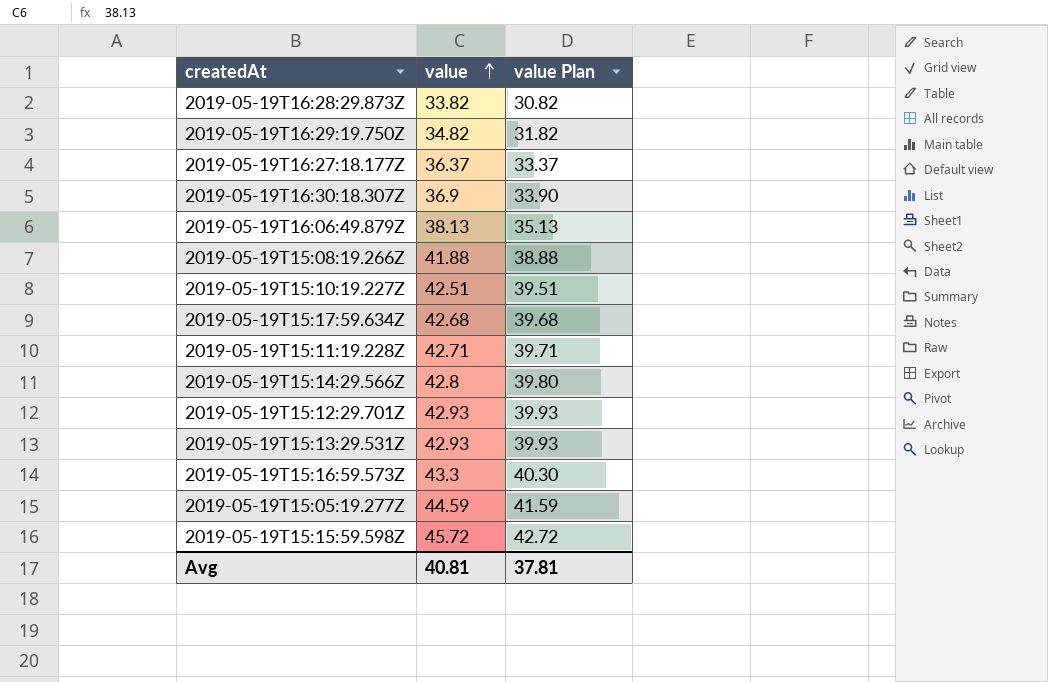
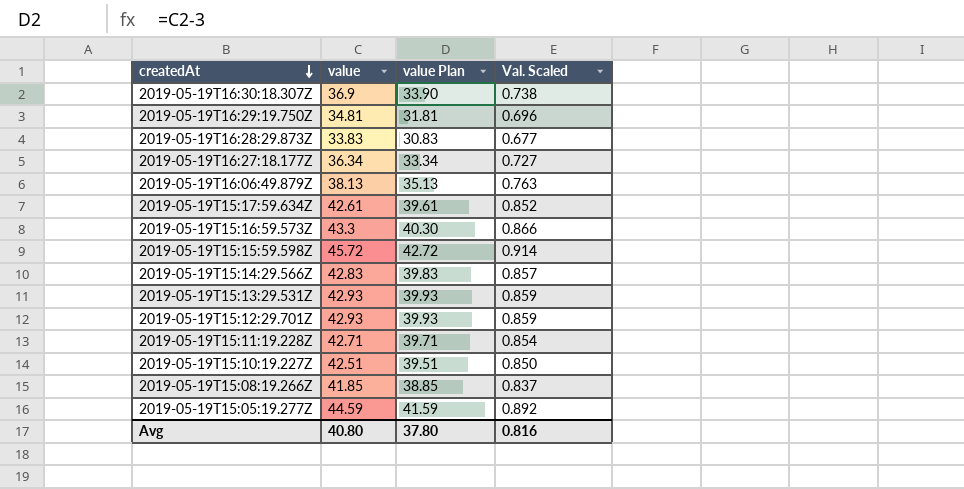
row order: value ascending -> createdAt descending
column Val. Scaled | formula: none -> [value] * 0.02
2019-05-19T16:29:19.750Z | value: 34.82 -> 34.81
2019-05-19T16:29:19.750Z | value Plan: 31.82 -> 31.81
2019-05-19T16:28:29.873Z | value: 33.82 -> 33.83
2019-05-19T16:28:29.873Z | value Plan: 30.82 -> 30.83
2019-05-19T16:27:18.177Z | value: 36.37 -> 36.34
2019-05-19T16:27:18.177Z | value Plan: 33.37 -> 33.34
2019-05-19T15:17:59.634Z | value: 42.68 -> 42.61
2019-05-19T15:17:59.634Z | value Plan: 39.68 -> 39.61
2019-05-19T15:14:29.566Z | value: 42.8 -> 42.83
2019-05-19T15:14:29.566Z | value Plan: 39.80 -> 39.83
2019-05-19T15:08:19.266Z | value: 41.88 -> 41.85
2019-05-19T15:08:19.266Z | value Plan: 38.88 -> 38.85
Avg | value: 40.81 -> 40.80
Avg | value Plan: 37.81 -> 37.80

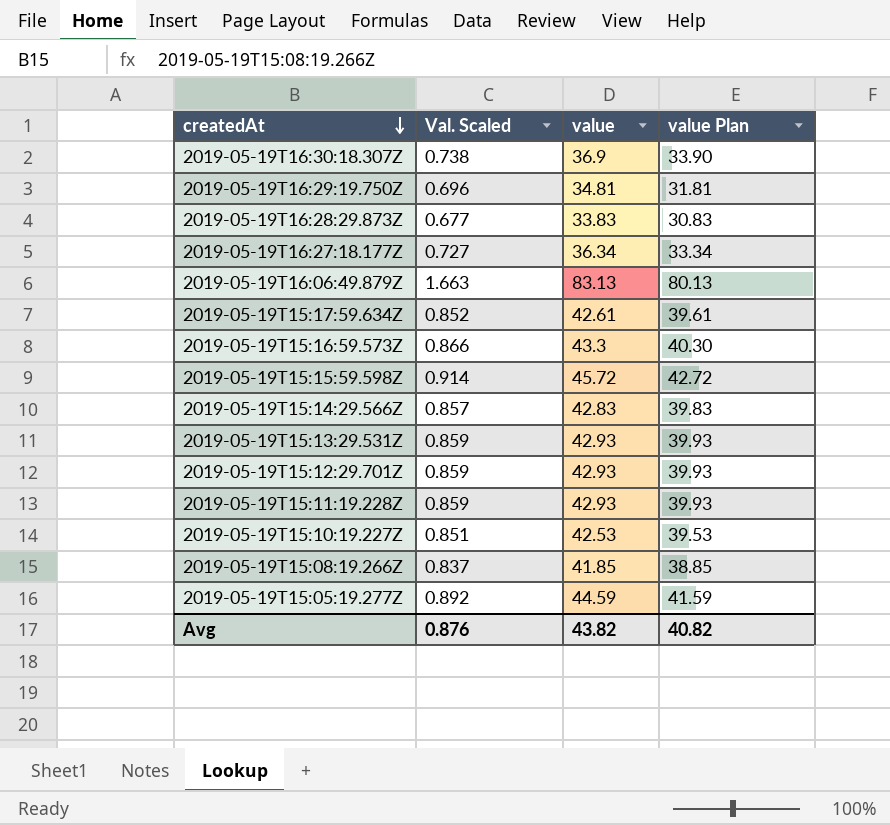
column Val. Scaled | position: 4 -> 2
2019-05-19T16:06:49.879Z | Val. Scaled: 0.763 -> 1.663
2019-05-19T16:06:49.879Z | value: 38.13 -> 83.13
2019-05-19T16:06:49.879Z | value Plan: 35.13 -> 80.13
2019-05-19T15:11:19.228Z | Val. Scaled: 0.854 -> 0.859
2019-05-19T15:11:19.228Z | value: 42.71 -> 42.93
2019-05-19T15:11:19.228Z | value Plan: 39.71 -> 39.93
2019-05-19T15:10:19.227Z | Val. Scaled: 0.850 -> 0.851
2019-05-19T15:10:19.227Z | value: 42.51 -> 42.53
2019-05-19T15:10:19.227Z | value Plan: 39.51 -> 39.53
Avg | Val. Scaled: 0.816 -> 0.876
Avg | value: 40.80 -> 43.82
Avg | value Plan: 37.80 -> 40.82

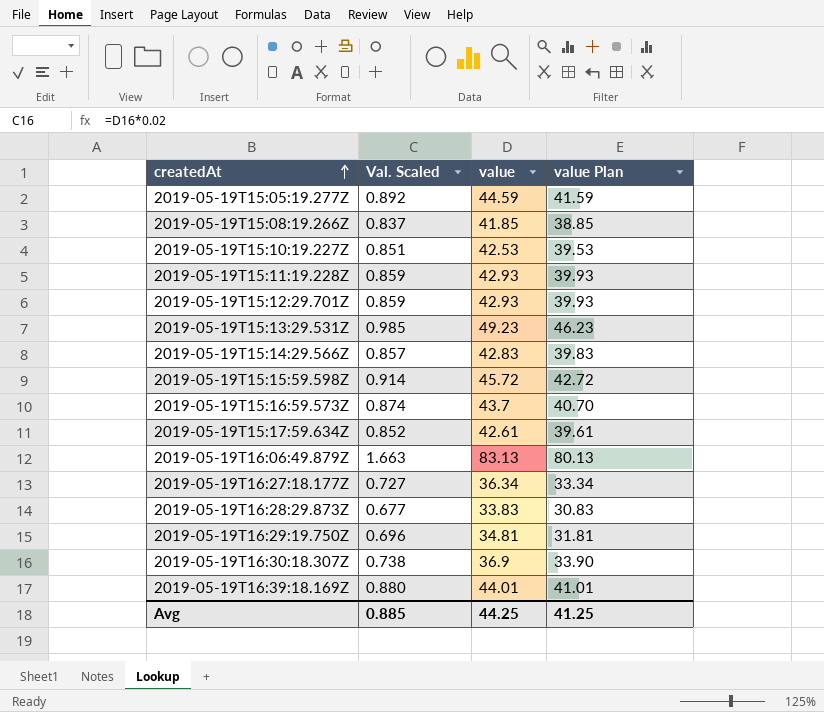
row order: createdAt descending -> createdAt ascending
2019-05-19T15:13:29.531Z | Val. Scaled: 0.859 -> 0.985
2019-05-19T15:13:29.531Z | value: 42.93 -> 49.23
2019-05-19T15:13:29.531Z | value Plan: 39.93 -> 46.23
2019-05-19T15:16:59.573Z | Val. Scaled: 0.866 -> 0.874
2019-05-19T15:16:59.573Z | value: 43.3 -> 43.7
2019-05-19T15:16:59.573Z | value Plan: 40.30 -> 40.70
row 2019-05-19T16:39:18.169Z: none -> 0.880 | 44.01 | 41.01
Avg | Val. Scaled: 0.876 -> 0.885
Avg | value: 43.82 -> 44.25
Avg | value Plan: 40.82 -> 41.25

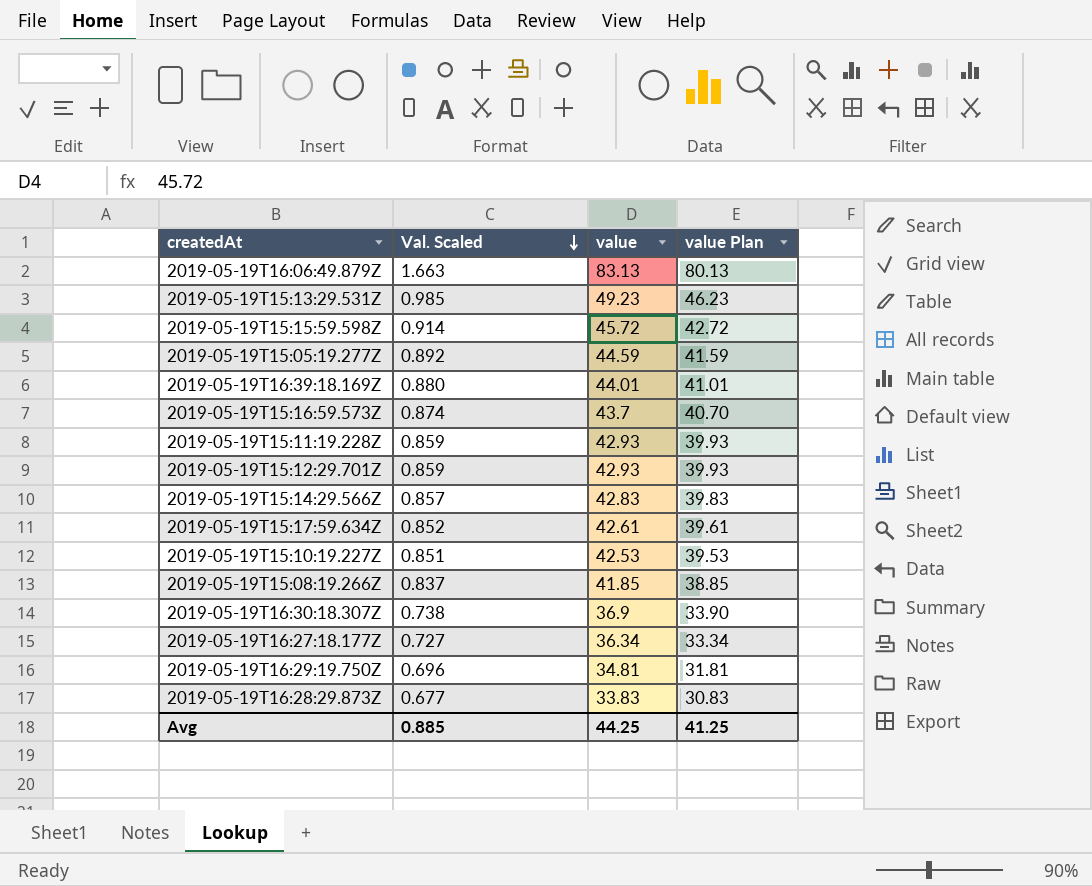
row order: createdAt ascending -> Val. Scaled descending

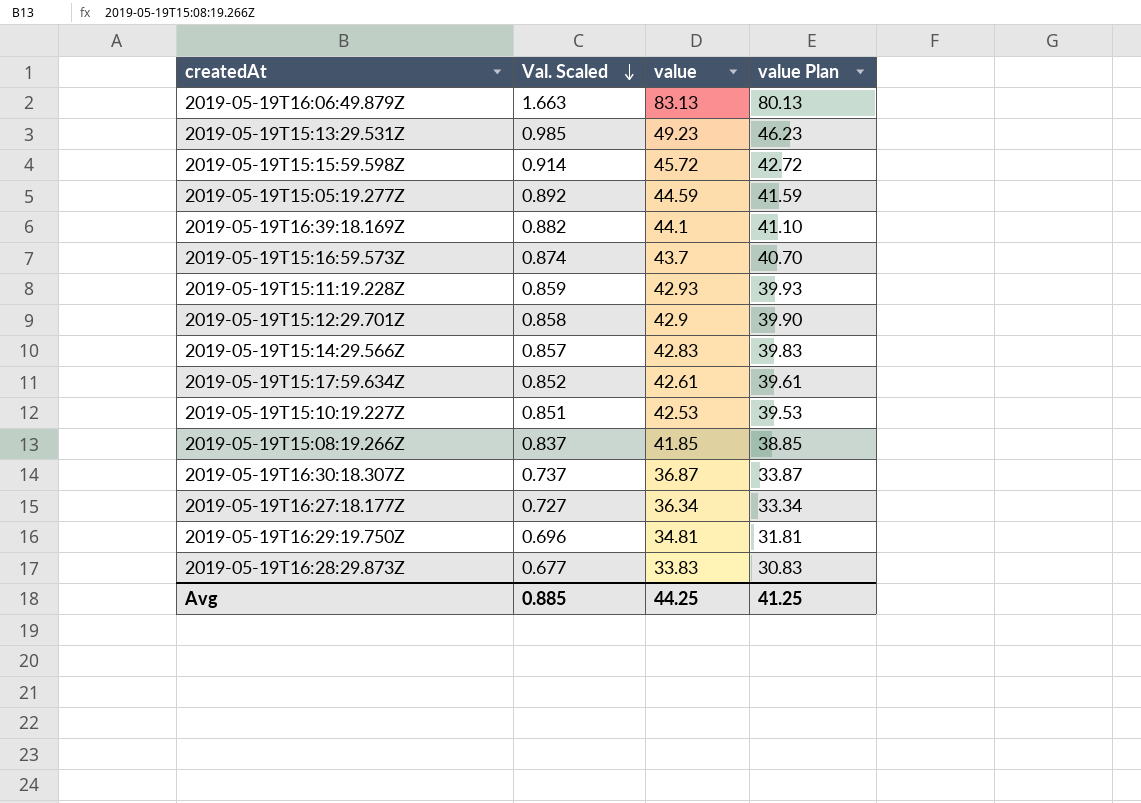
2019-05-19T16:39:18.169Z | Val. Scaled: 0.880 -> 0.882
2019-05-19T16:39:18.169Z | value: 44.01 -> 44.1
2019-05-19T16:39:18.169Z | value Plan: 41.01 -> 41.10
2019-05-19T15:12:29.701Z | Val. Scaled: 0.859 -> 0.858
2019-05-19T15:12:29.701Z | value: 42.93 -> 42.9
2019-05-19T15:12:29.701Z | value Plan: 39.93 -> 39.90
2019-05-19T16:30:18.307Z | Val. Scaled: 0.738 -> 0.737
2019-05-19T16:30:18.307Z | value: 36.9 -> 36.87
2019-05-19T16:30:18.307Z | value Plan: 33.90 -> 33.87

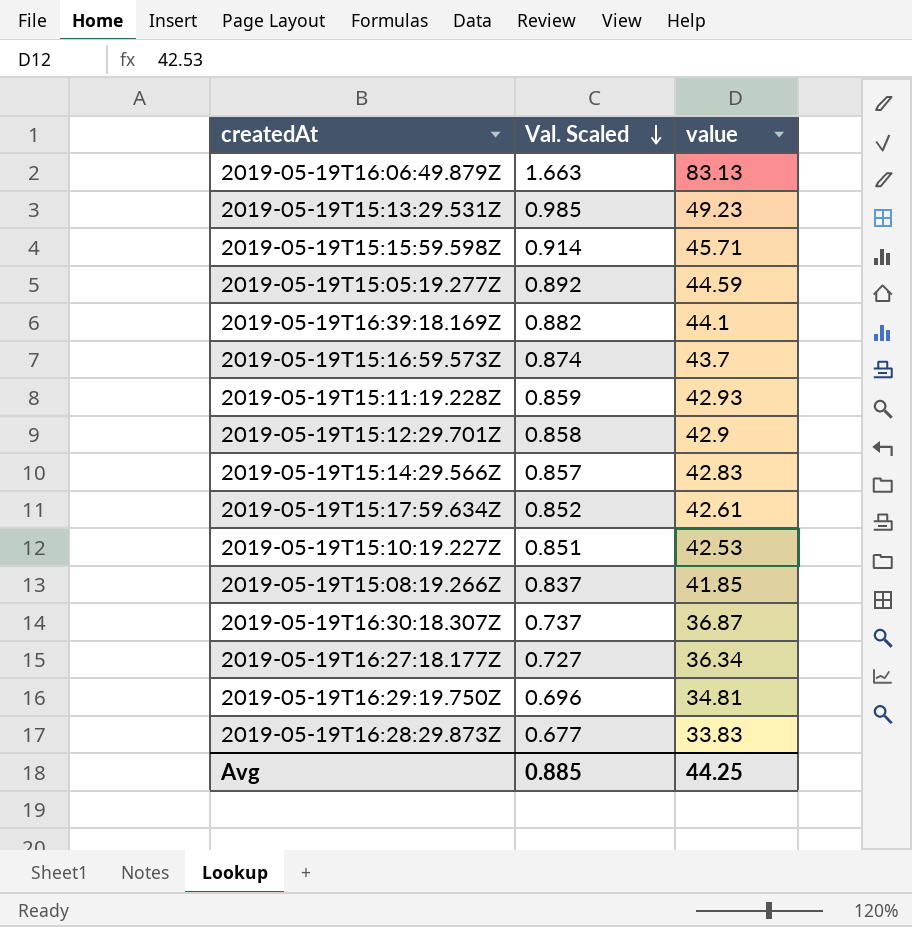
column value Plan | formula: [value] - 3 -> none
2019-05-19T15:15:59.598Z | value: 45.72 -> 45.71

